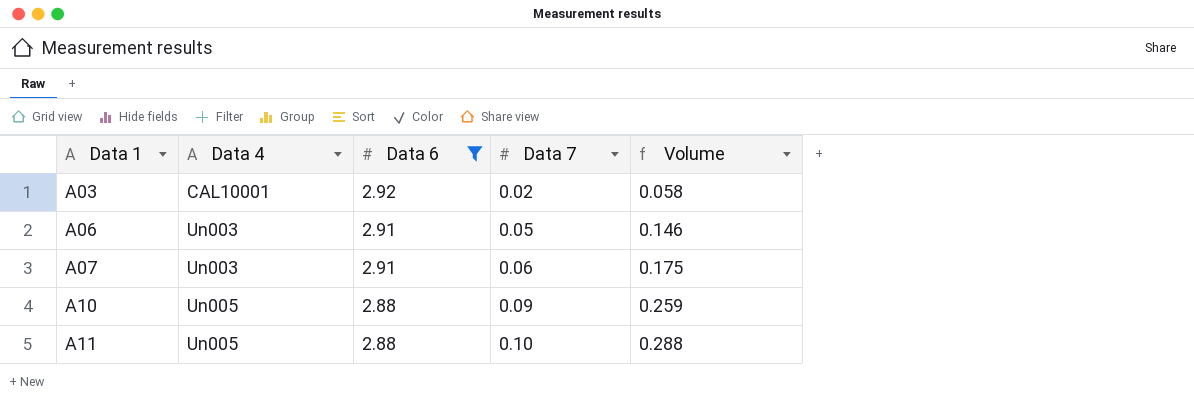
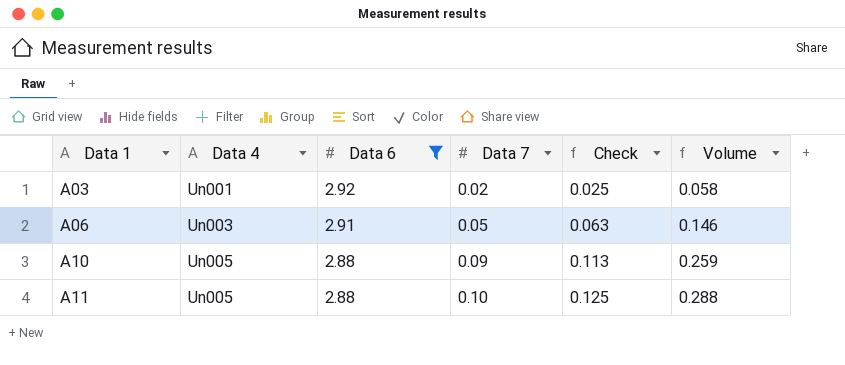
column Check | formula: none -> [Data 7] * 1.25
row A07: Un003 | 2.91 | 0.06 | 0.175 -> none
A03 | Data 4: CAL10001 -> Un001

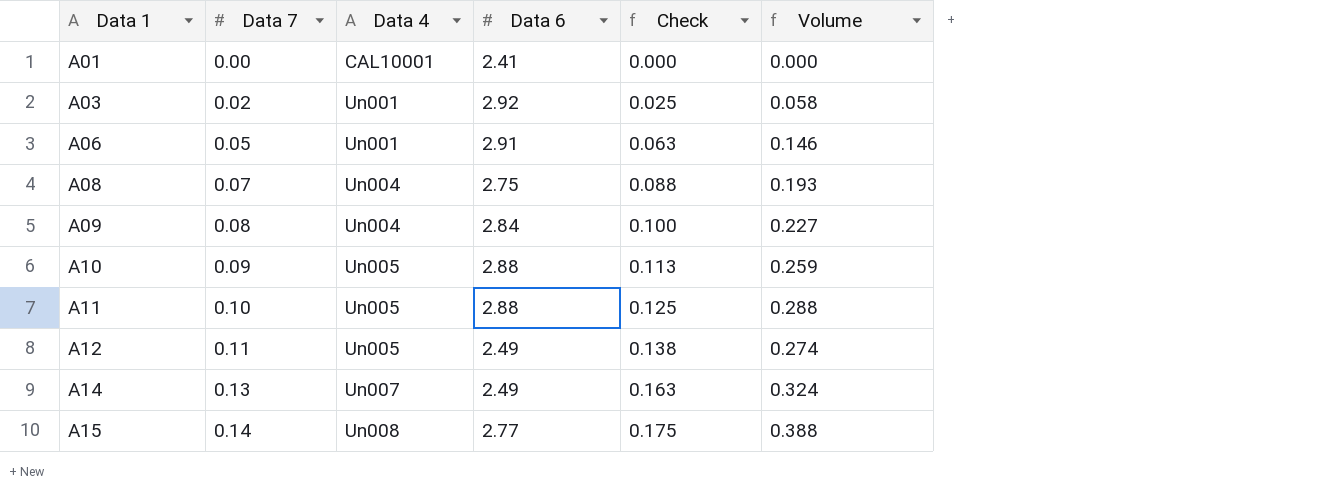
filter: Data 6 >= 2.88 -> none
column Data 7 | position: 4 -> 2
A06 | Data 4: Un003 -> Un001

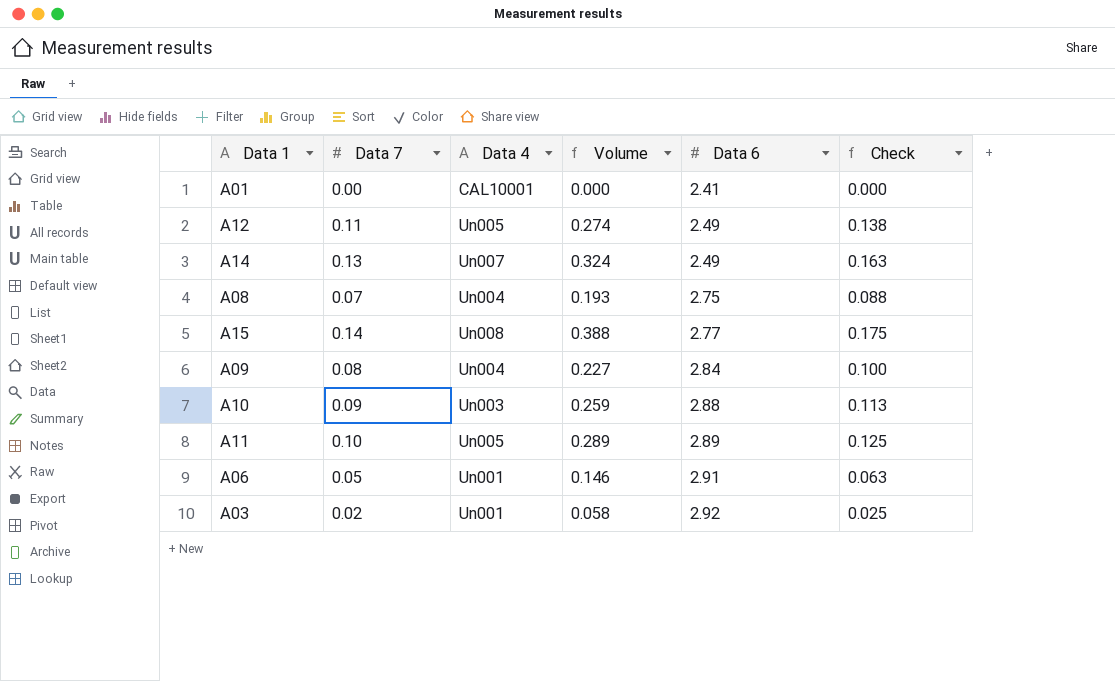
row order: Data 1 ascending -> Data 6 ascending
column Volume | position: 6 -> 4
A10 | Data 4: Un005 -> Un003
A11 | Volume: 0.288 -> 0.289
A11 | Data 6: 2.88 -> 2.89

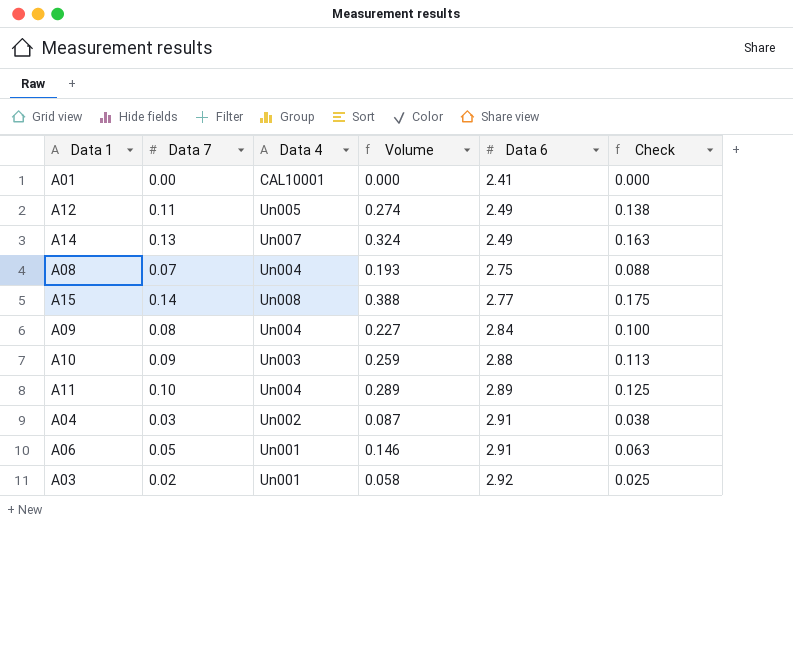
A11 | Data 4: Un005 -> Un004
row A04: none -> 0.03 | Un002 | 0.087 | 2.91 | 0.038

